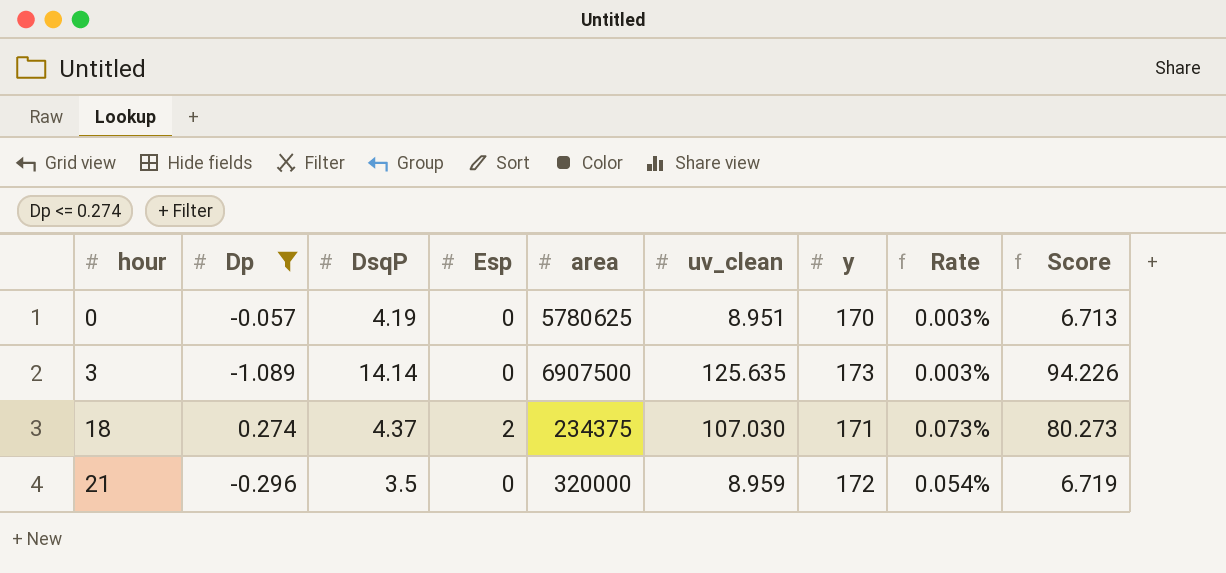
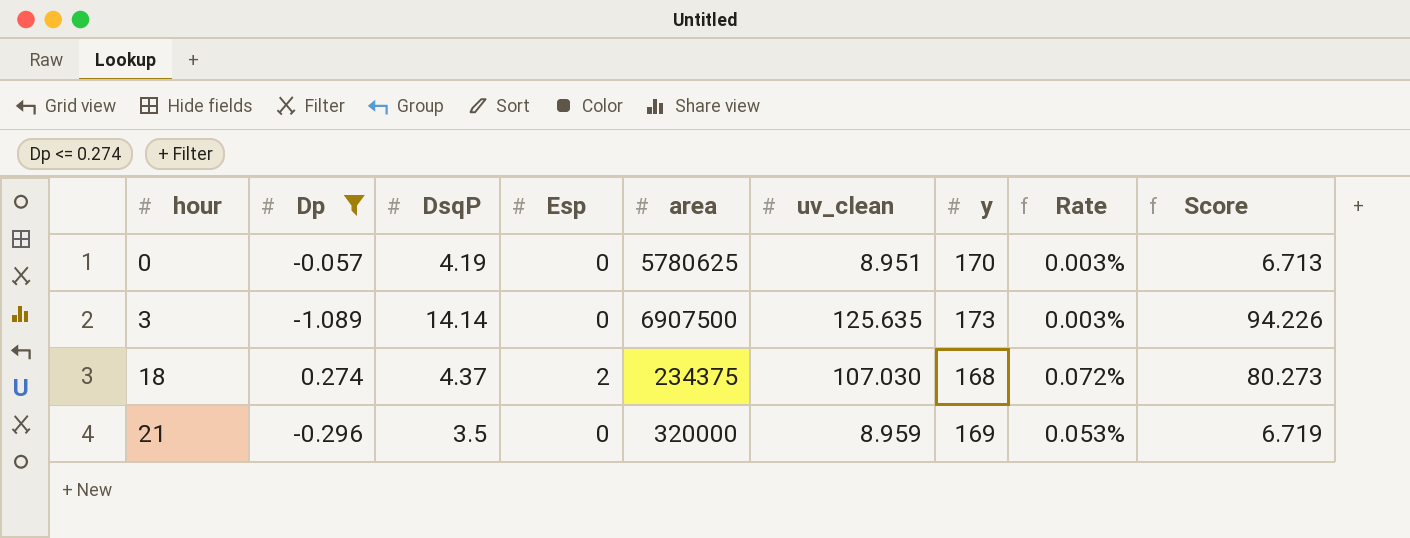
18 | y: 171 -> 168
18 | Rate: 0.073% -> 0.072%
21 | y: 172 -> 169
21 | Rate: 0.054% -> 0.053%

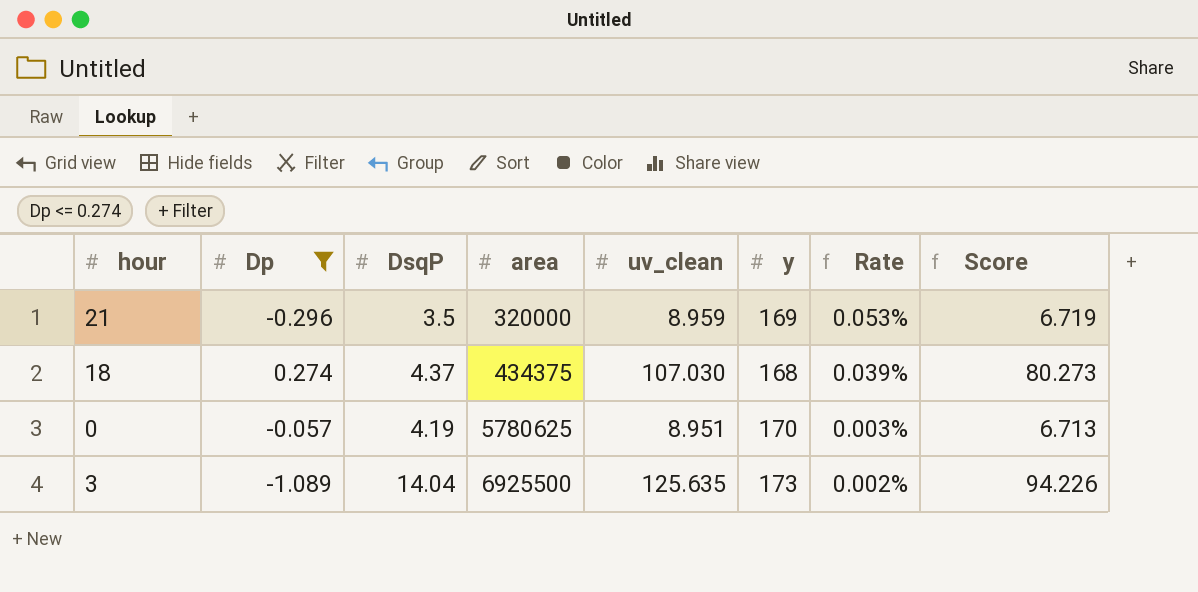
row order: hour ascending -> area ascending
column Esp | position: 4 -> none
18 | area: 234375 -> 434375
18 | Rate: 0.072% -> 0.039%
3 | DsqP: 14.14 -> 14.04
3 | area: 6907500 -> 6925500
3 | Rate: 0.003% -> 0.002%

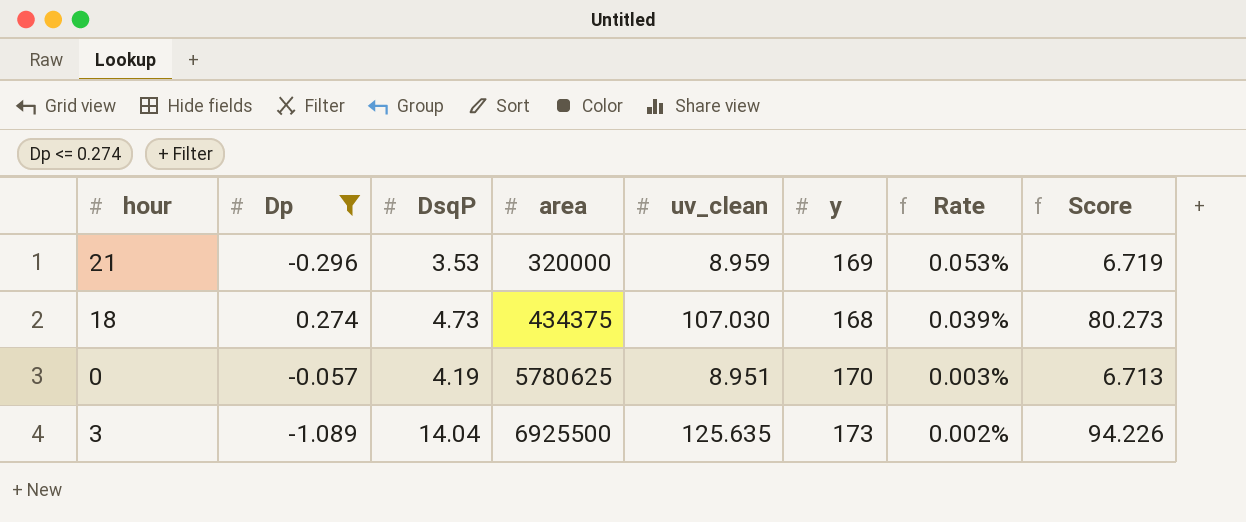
21 | DsqP: 3.5 -> 3.53
18 | DsqP: 4.37 -> 4.73

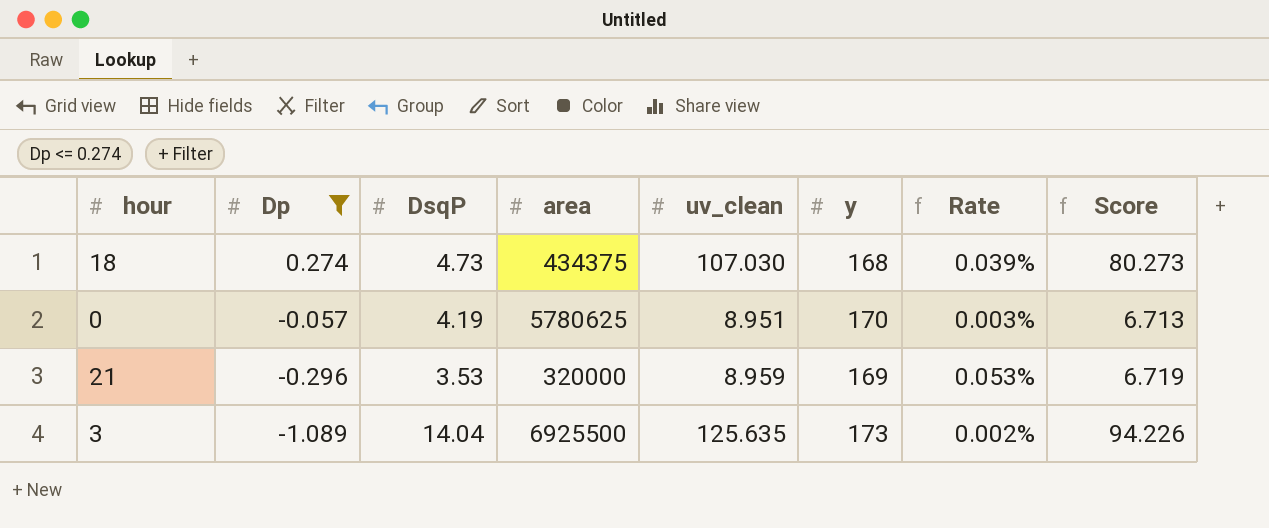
row order: area ascending -> Dp descending

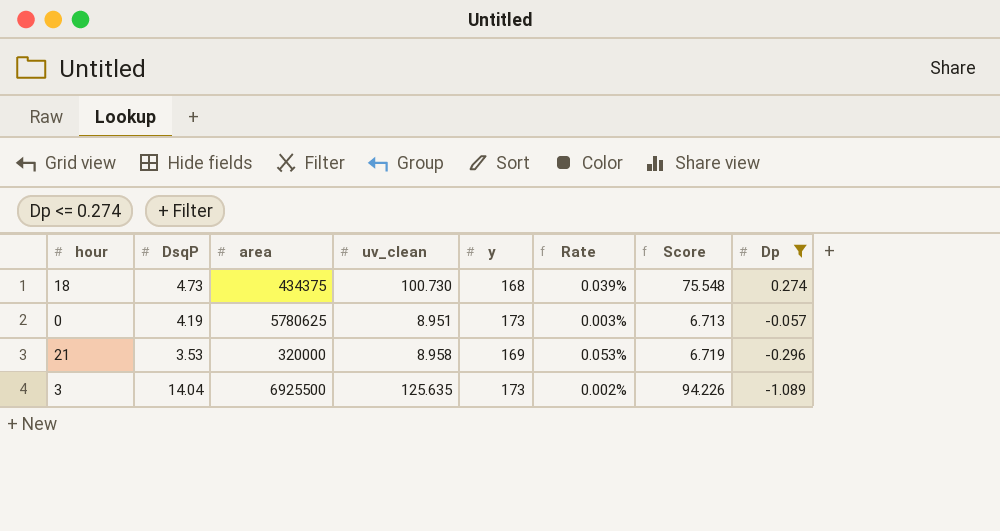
column Dp | position: 2 -> 8
18 | uv_clean: 107.030 -> 100.730
18 | Score: 80.273 -> 75.548
0 | y: 170 -> 173
21 | uv_clean: 8.959 -> 8.958

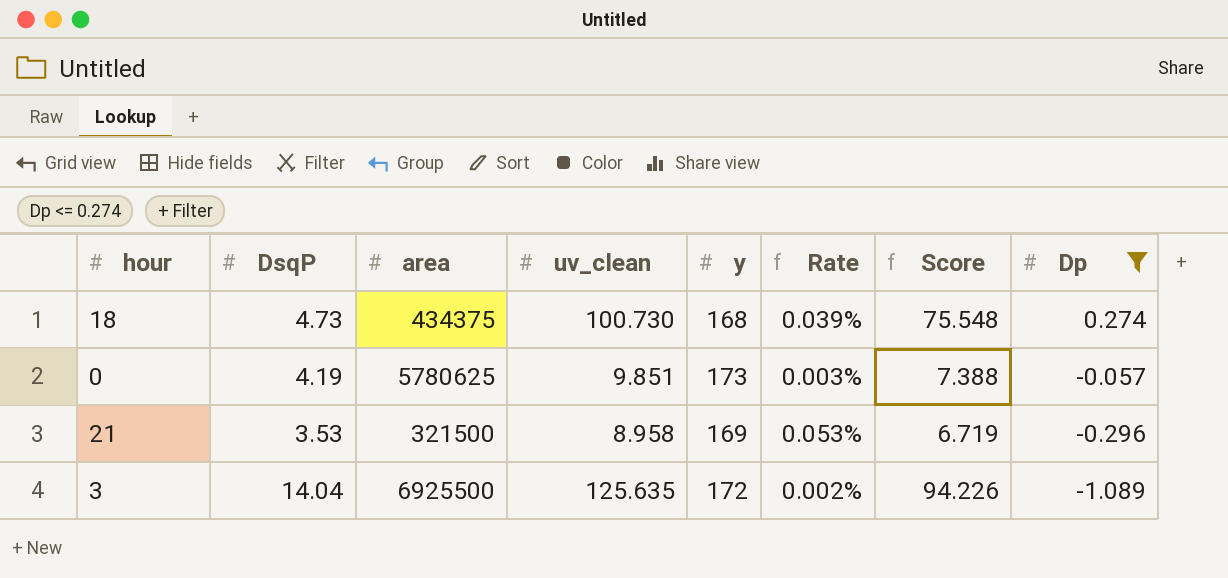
0 | uv_clean: 8.951 -> 9.851
0 | Score: 6.713 -> 7.388
21 | area: 320000 -> 321500
3 | y: 173 -> 172

